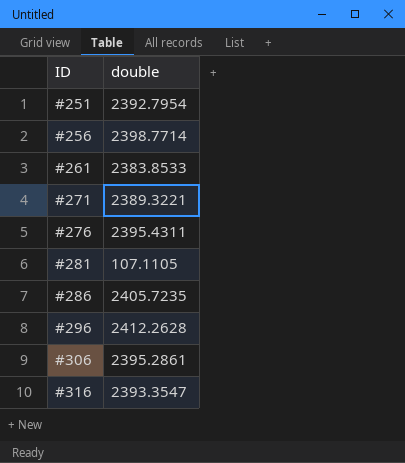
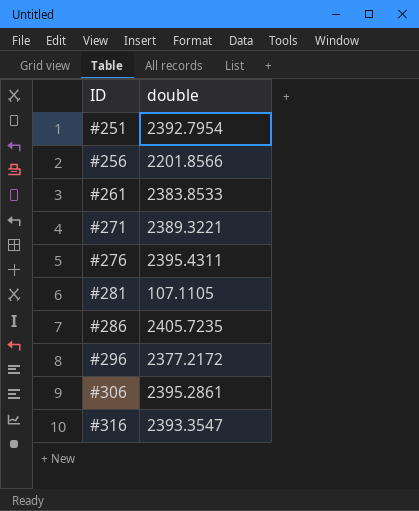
#256 | double: 2398.7714 -> 2201.8566
#296 | double: 2412.2628 -> 2377.2172

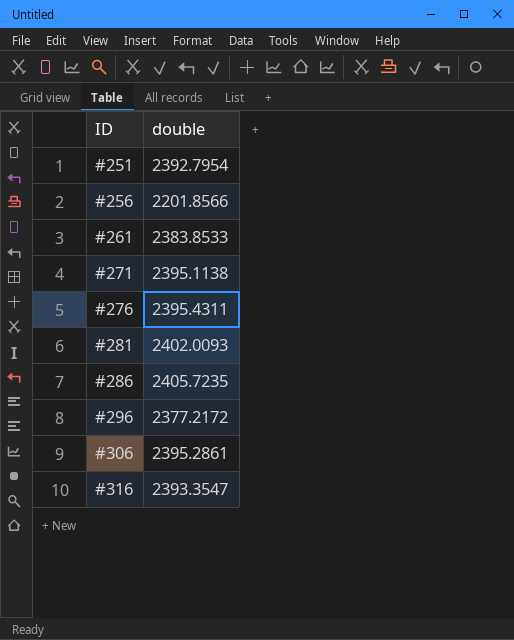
#271 | double: 2389.3221 -> 2395.1138
#281 | double: 107.1105 -> 2402.0093

